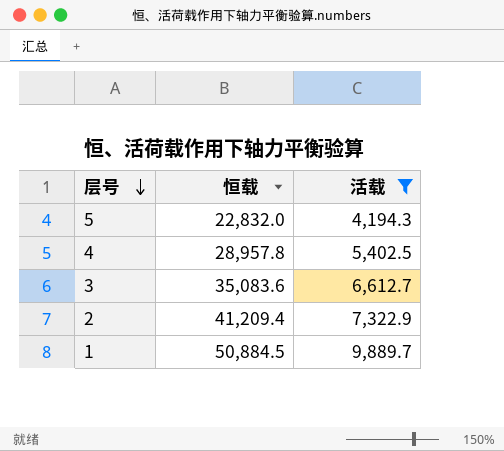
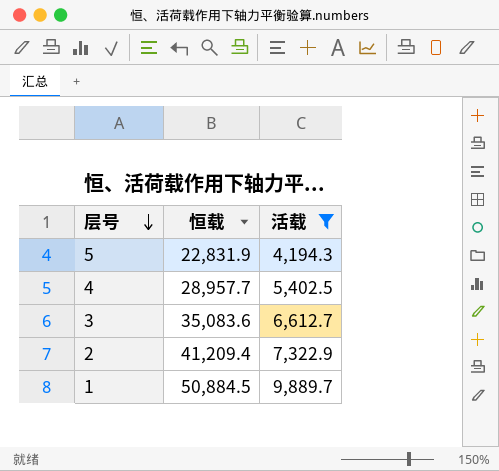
5 | 恒载: 22,832.0 -> 22,831.9
4 | 恒载: 28,957.8 -> 28,957.7

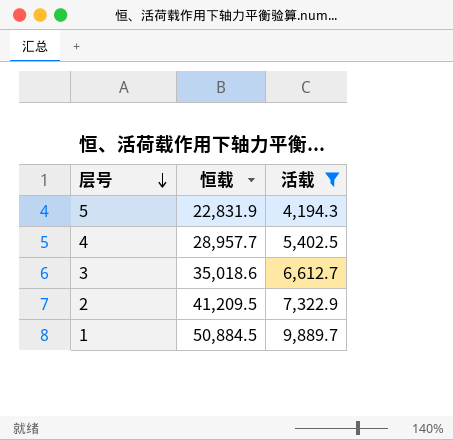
3 | 恒载: 35,083.6 -> 35,018.6
2 | 恒载: 41,209.4 -> 41,209.5

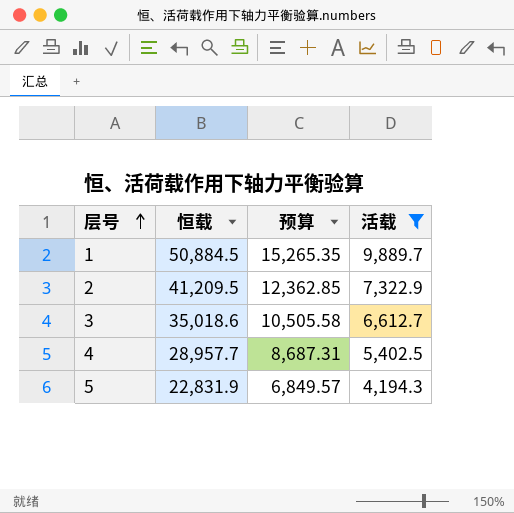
row order: 层号 descending -> 层号 ascending
column 预算 | formula: none -> [恒载] * 0.3

